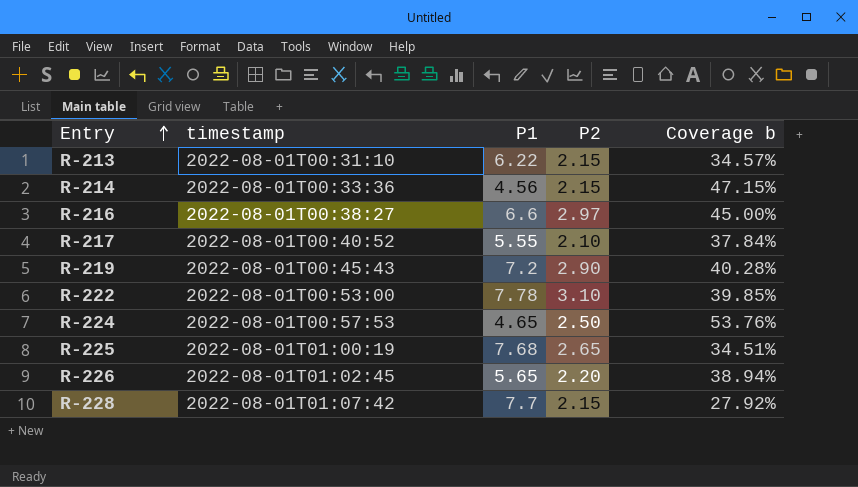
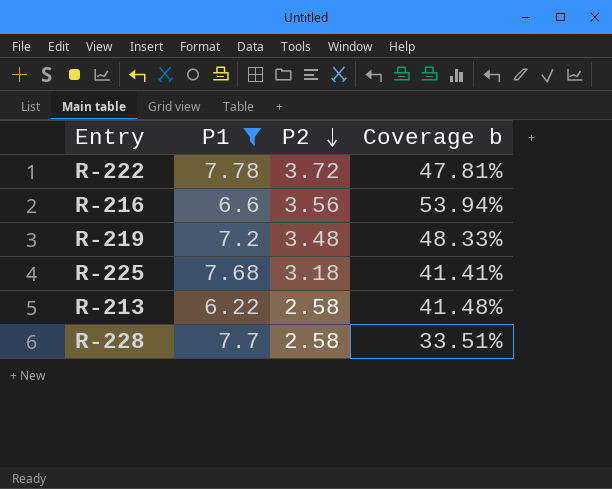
filter: none -> P1 >= 6.22
row order: Entry ascending -> P2 descending
column timestamp | position: 2 -> none
R-222 | P2: 3.10 -> 3.72
R-222 | Coverage b: 39.85% -> 47.81%
R-216 | P2: 2.97 -> 3.56
R-216 | Coverage b: 45.00% -> 53.94%
R-219 | P2: 2.90 -> 3.48
R-219 | Coverage b: 40.28% -> 48.33%
R-225 | P2: 2.65 -> 3.18
R-225 | Coverage b: 34.51% -> 41.41%
R-213 | P2: 2.15 -> 2.58
R-213 | Coverage b: 34.57% -> 41.48%
R-228 | P2: 2.15 -> 2.58
R-228 | Coverage b: 27.92% -> 33.51%

